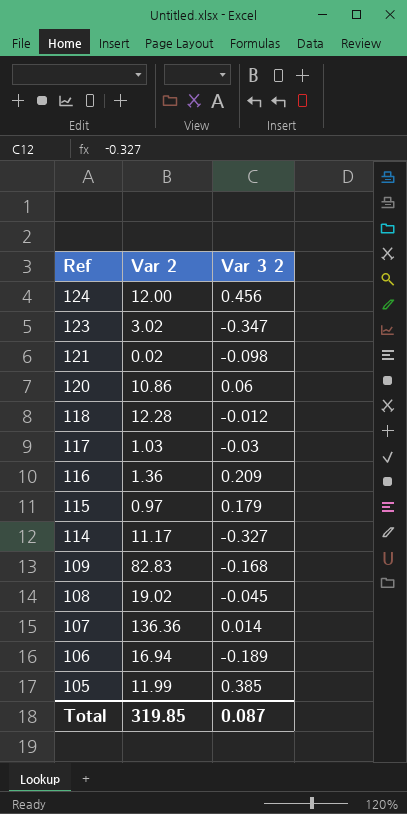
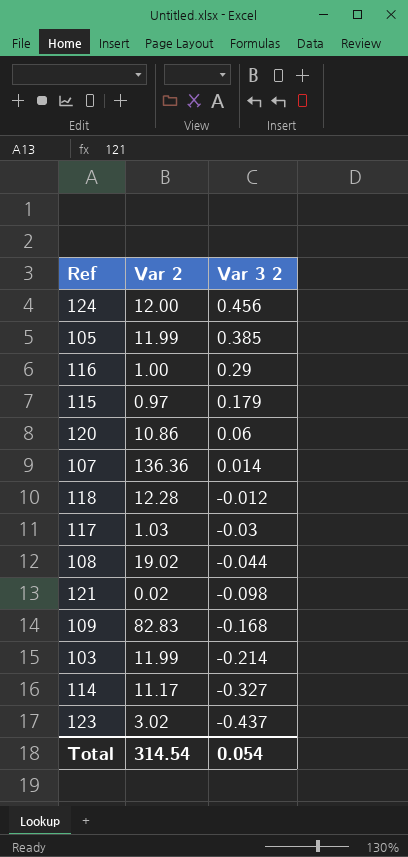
row order: Ref descending -> Var 3 2 descending
row 106: 16.94 | -0.189 -> none
116 | Var 2: 1.36 -> 1.00
116 | Var 3 2: 0.209 -> 0.29
108 | Var 3 2: -0.045 -> -0.044
row 103: none -> 11.99 | -0.214
123 | Var 3 2: -0.347 -> -0.437
Total | Var 2: 319.85 -> 314.54
Total | Var 3 2: 0.087 -> 0.054

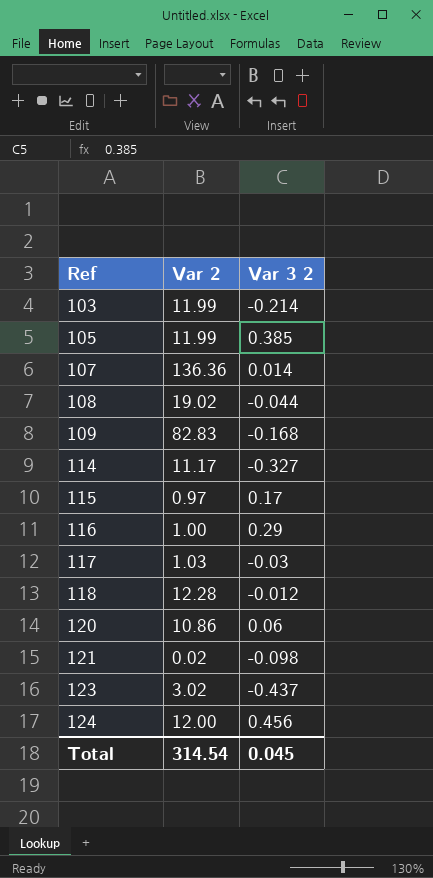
row order: Var 3 2 descending -> Ref ascending
115 | Var 3 2: 0.179 -> 0.17
Total | Var 3 2: 0.054 -> 0.045

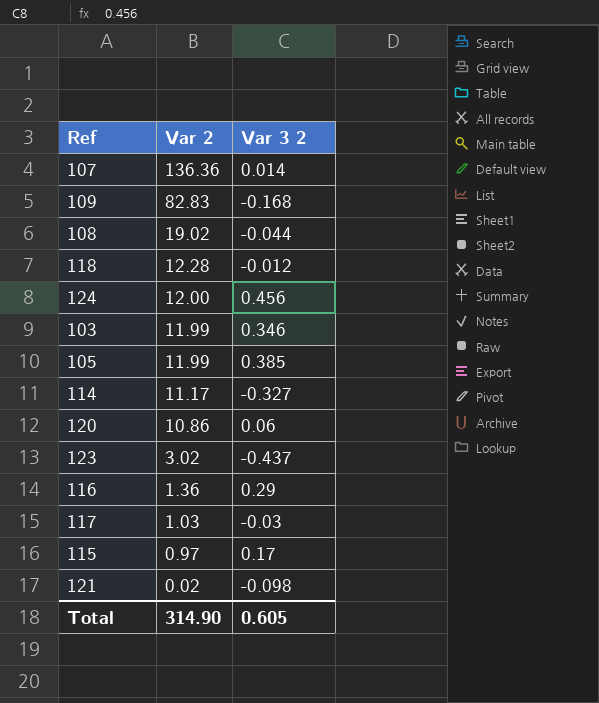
row order: Ref ascending -> Var 2 descending
103 | Var 3 2: -0.214 -> 0.346
116 | Var 2: 1.00 -> 1.36
Total | Var 2: 314.54 -> 314.90
Total | Var 3 2: 0.045 -> 0.605

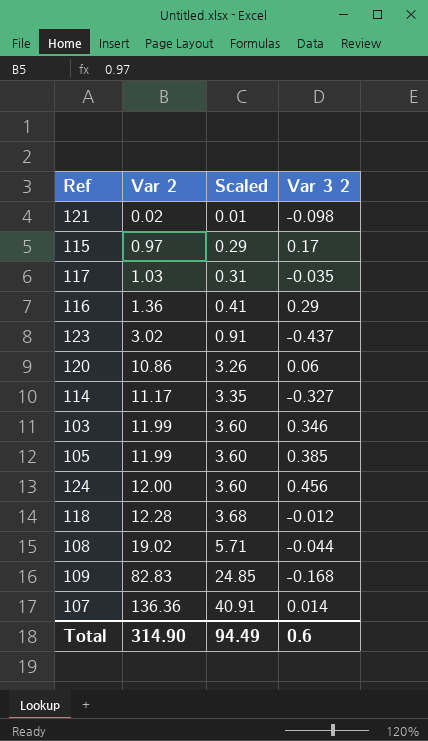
row order: Var 2 descending -> Var 2 ascending
column Scaled | formula: none -> [Var 2] * 0.3
117 | Var 3 2: -0.03 -> -0.035
Total | Var 3 2: 0.605 -> 0.6

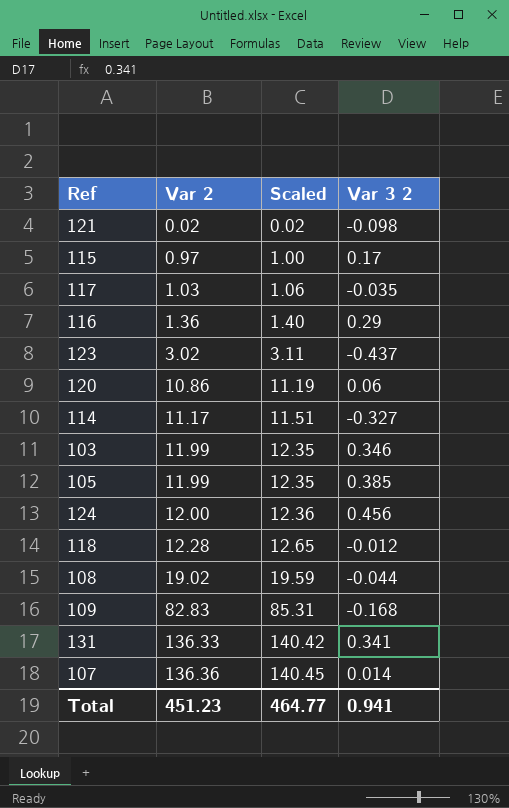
column Scaled | formula: [Var 2] * 0.3 -> [Var 2] * 1.03
row 131: none -> 136.33 | 140.42 | 0.341
Total | Var 2: 314.90 -> 451.23
Total | Scaled: 94.49 -> 464.77
Total | Var 3 2: 0.6 -> 0.941

